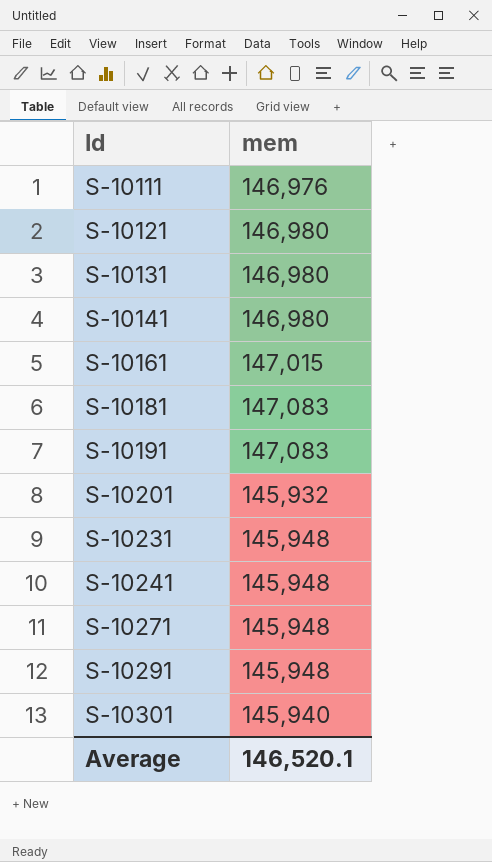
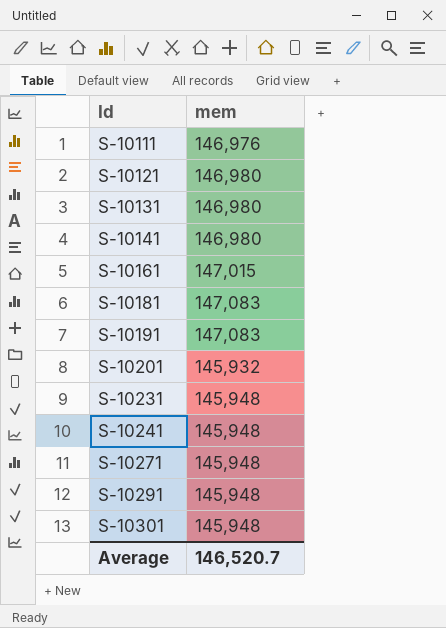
S-10301 | mem: 145,940 -> 145,948
Average | mem: 146,520.1 -> 146,520.7

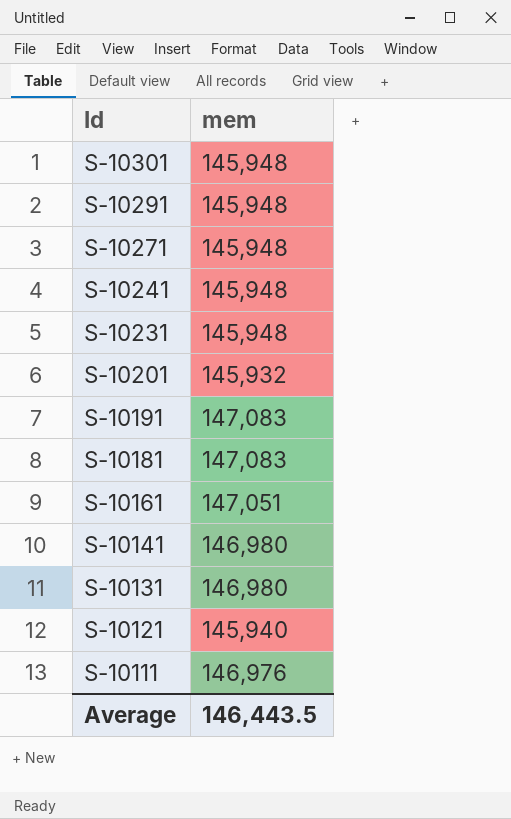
row order: Id ascending -> Id descending
S-10161 | mem: 147,015 -> 147,051
S-10121 | mem: 146,980 -> 145,940
Average | mem: 146,520.7 -> 146,443.5

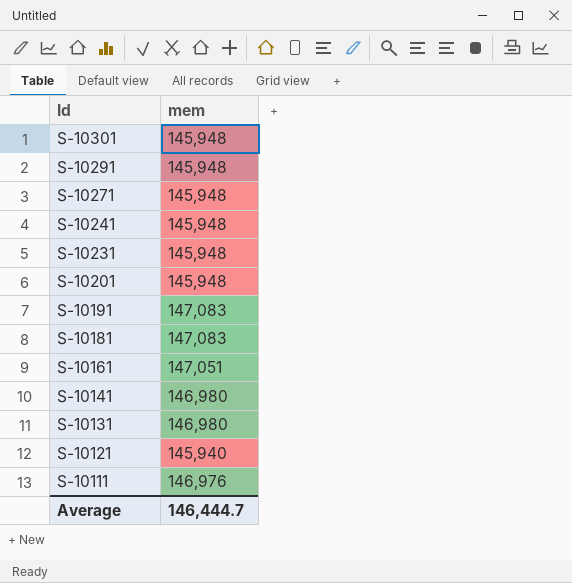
S-10201 | mem: 145,932 -> 145,948
Average | mem: 146,443.5 -> 146,444.7

